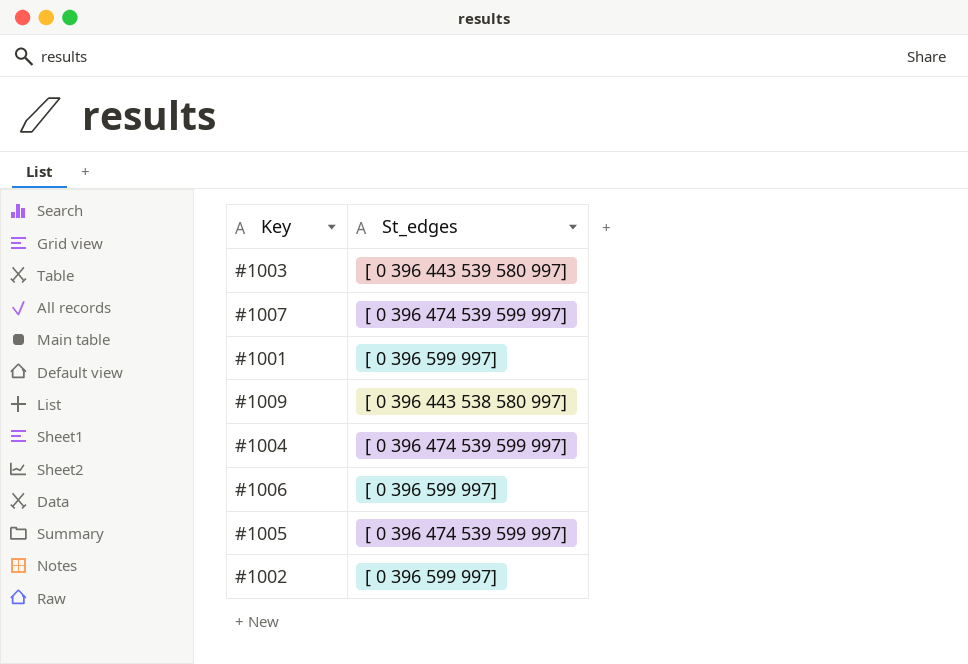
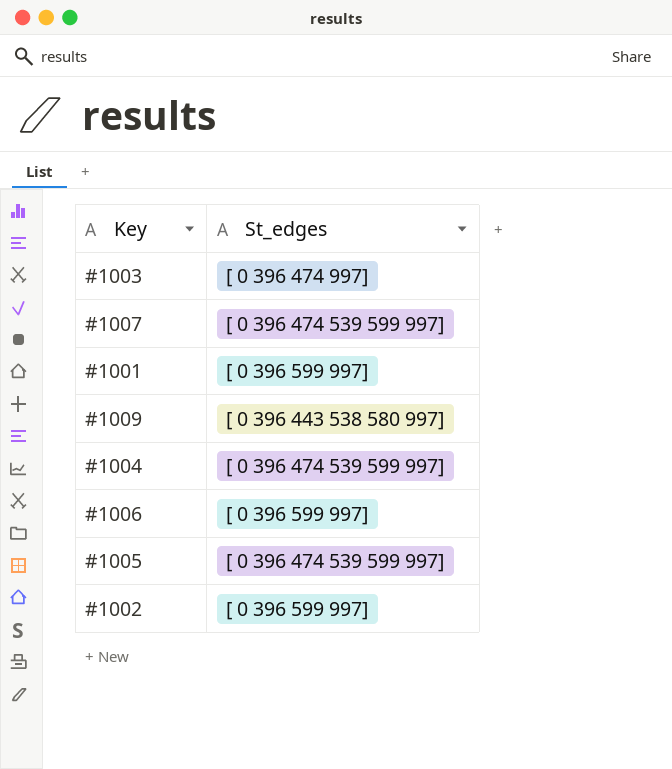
#1003 | St_edges: [ 0 396 443 539 580 997] -> [ 0 396 474 997]

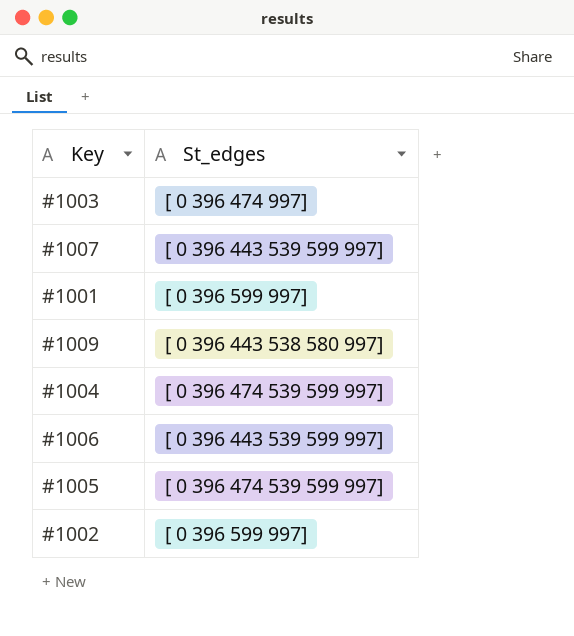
#1007 | St_edges: [ 0 396 474 539 599 997] -> [ 0 396 443 539 599 997]
#1006 | St_edges: [ 0 396 599 997] -> [ 0 396 443 539 599 997]

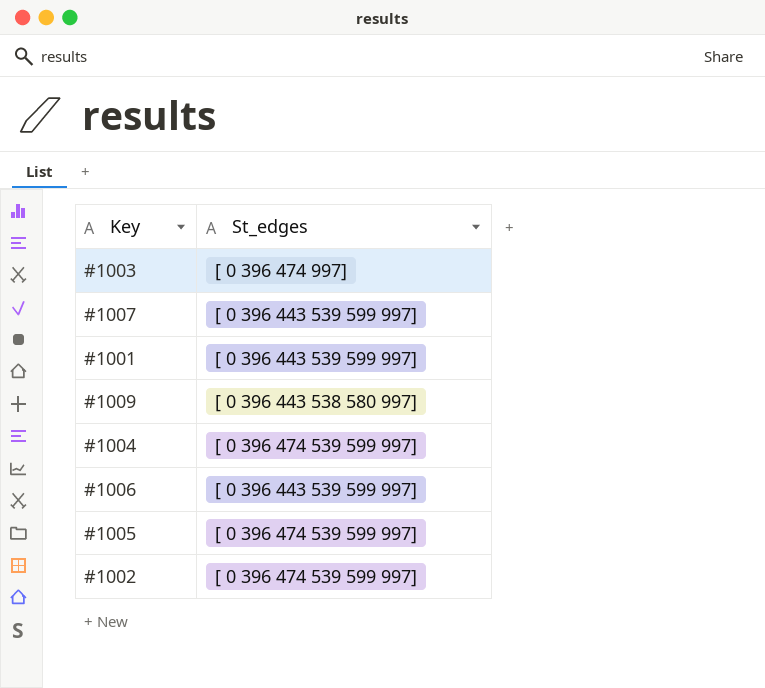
#1001 | St_edges: [ 0 396 599 997] -> [ 0 396 443 539 599 997]
#1002 | St_edges: [ 0 396 599 997] -> [ 0 396 474 539 599 997]

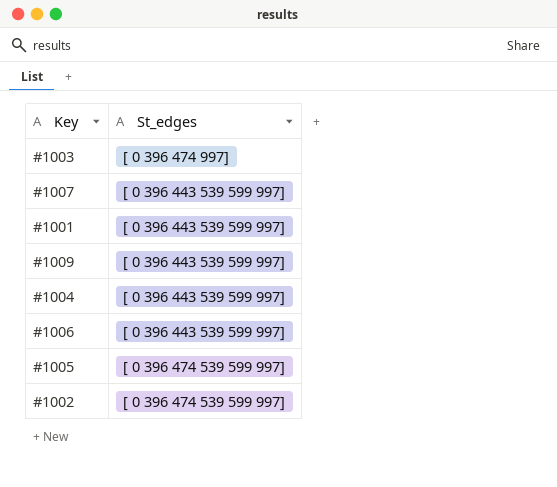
#1009 | St_edges: [ 0 396 443 538 580 997] -> [ 0 396 443 539 599 997]
#1004 | St_edges: [ 0 396 474 539 599 997] -> [ 0 396 443 539 599 997]

